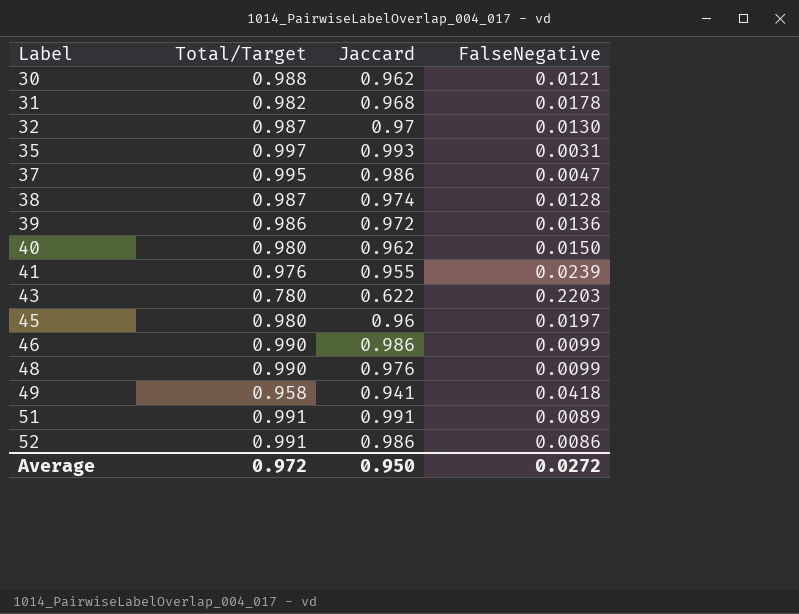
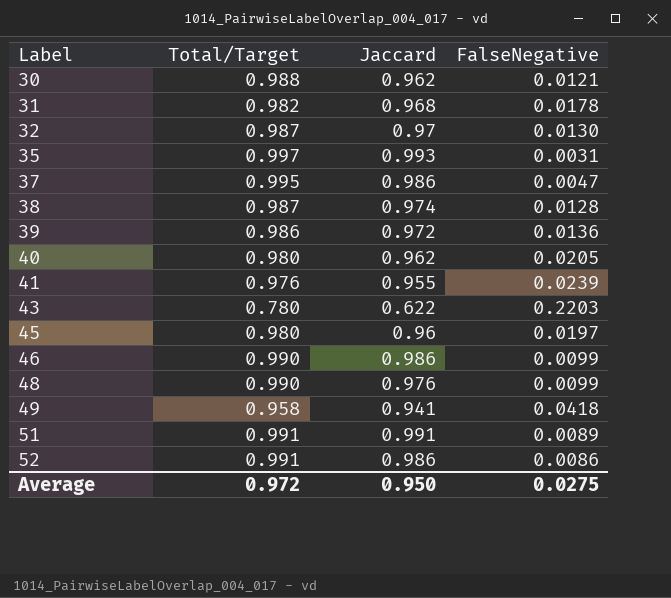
40 | FalseNegative: 0.0150 -> 0.0205
Average | FalseNegative: 0.0272 -> 0.0275

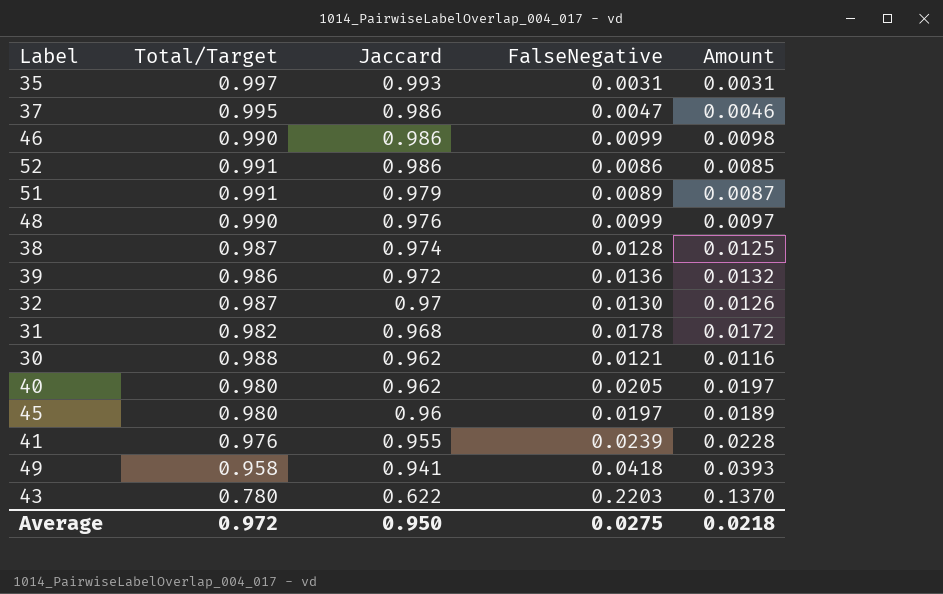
row order: Label ascending -> Jaccard descending
column Amount | formula: none -> [Jaccard] * [FalseNegative]
51 | Jaccard: 0.991 -> 0.979

